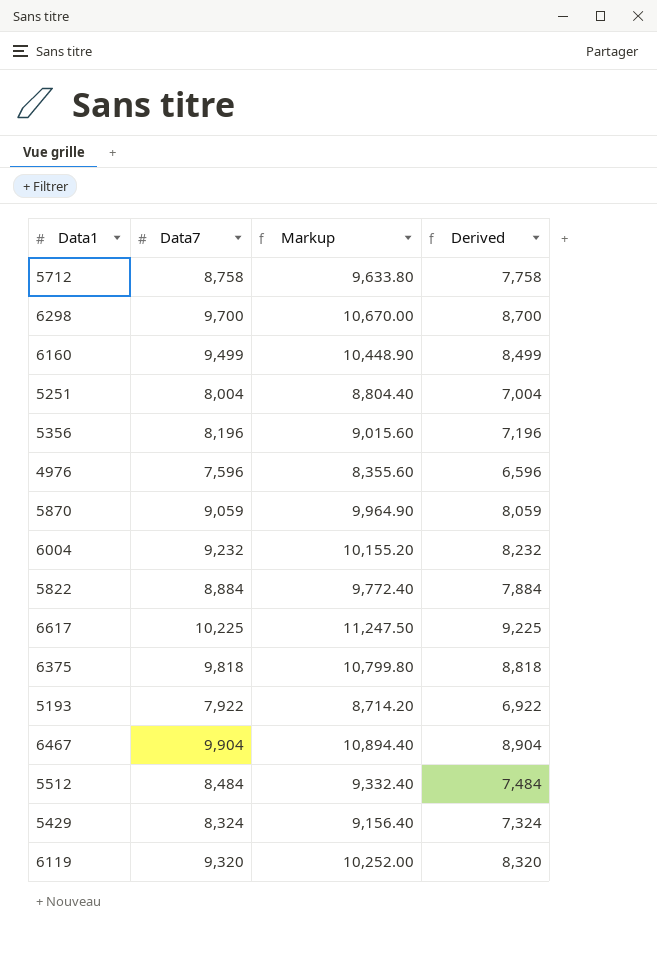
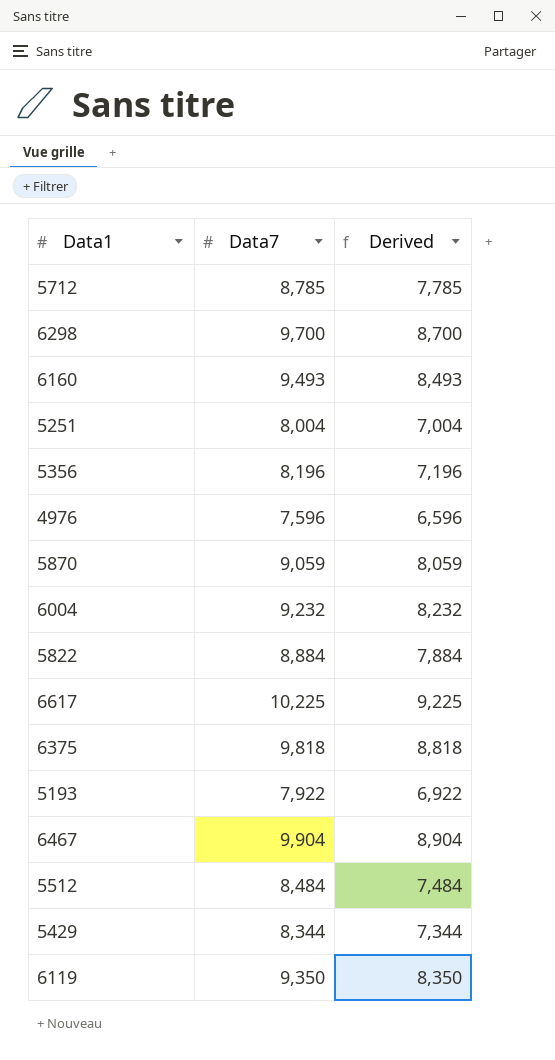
column Markup | formula: [Data7] * 1.1 -> none
5712 | Data7: 8,758 -> 8,785
5712 | Derived: 7,758 -> 7,785
6160 | Data7: 9,499 -> 9,493
6160 | Derived: 8,499 -> 8,493
5429 | Data7: 8,324 -> 8,344
5429 | Derived: 7,324 -> 7,344
6119 | Data7: 9,320 -> 9,350
6119 | Derived: 8,320 -> 8,350

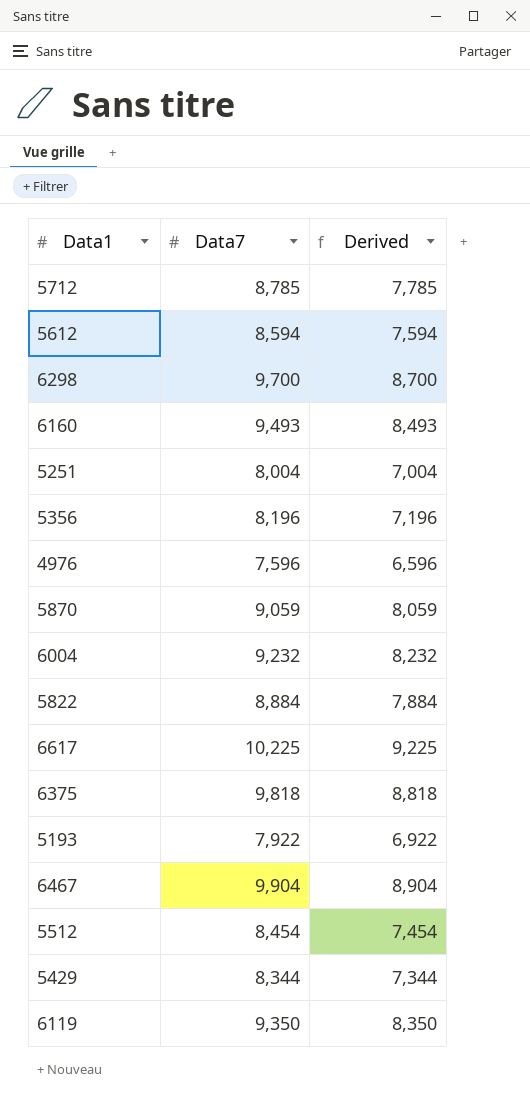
row 5612: none -> 8,594 | 7,594
5512 | Data7: 8,484 -> 8,454
5512 | Derived: 7,484 -> 7,454

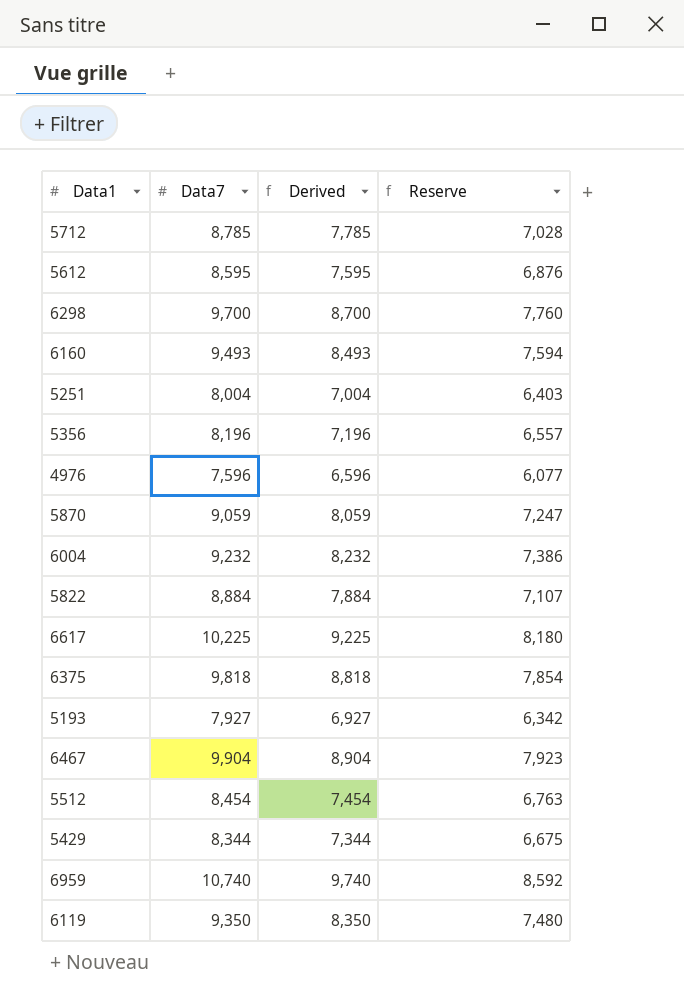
column Reserve | formula: none -> [Data7] * 0.8
5612 | Data7: 8,594 -> 8,595
5612 | Derived: 7,594 -> 7,595
5193 | Data7: 7,922 -> 7,927
5193 | Derived: 6,922 -> 6,927
row 6959: none -> 10,740 | 9,740 | 8,592

